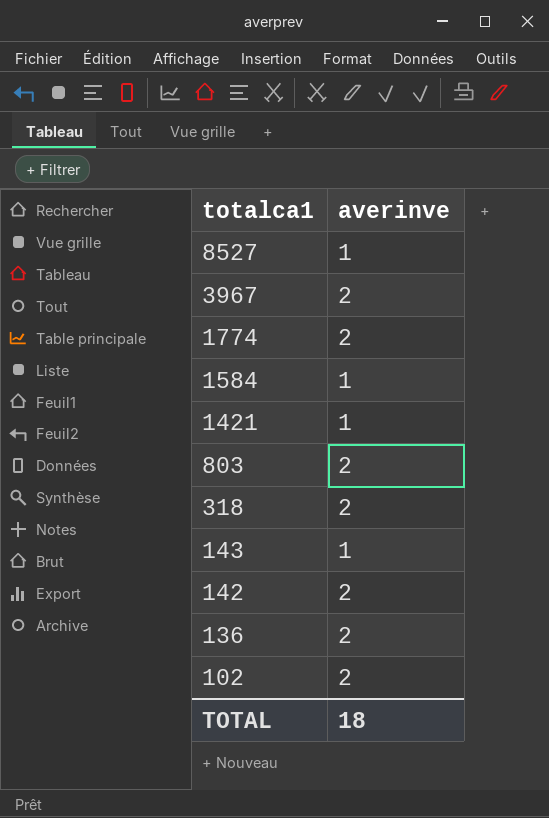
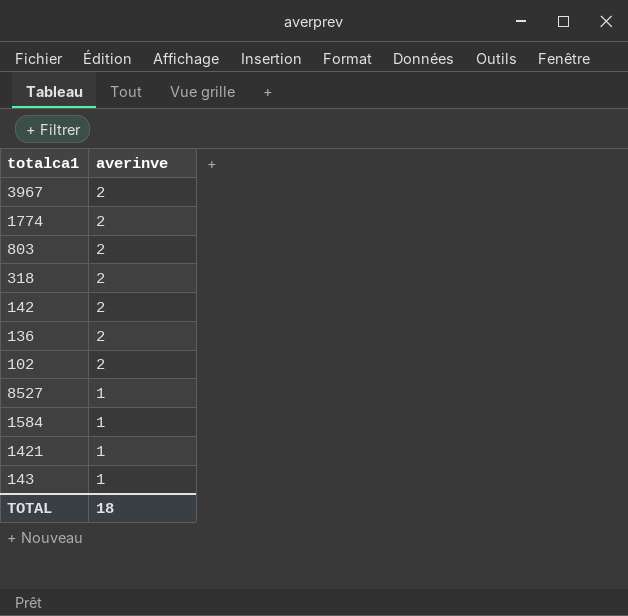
row order: totalca1 descending -> averinve descending

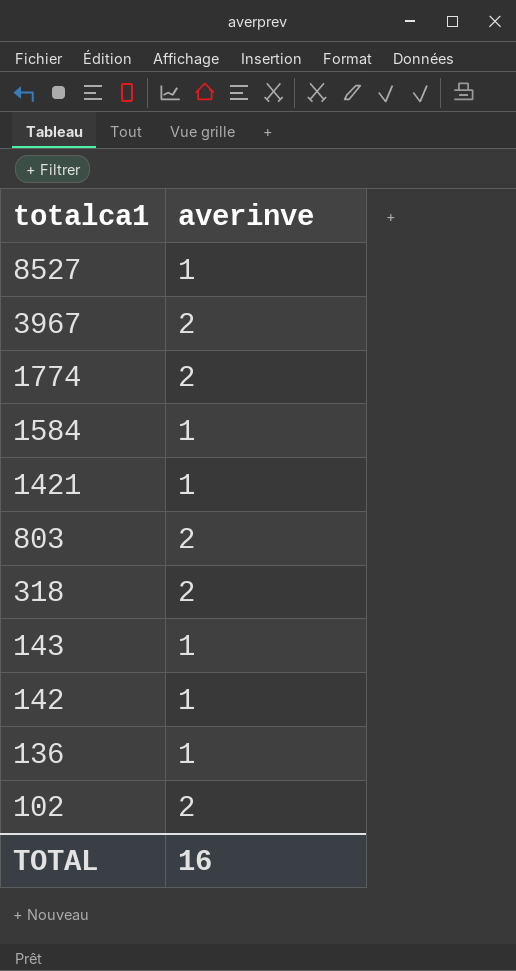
row order: averinve descending -> totalca1 descending
142 | averinve: 2 -> 1
136 | averinve: 2 -> 1
TOTAL | averinve: 18 -> 16

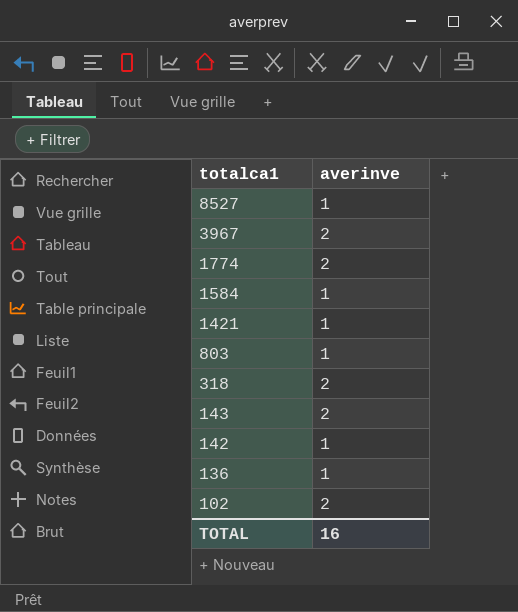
803 | averinve: 2 -> 1
143 | averinve: 1 -> 2

